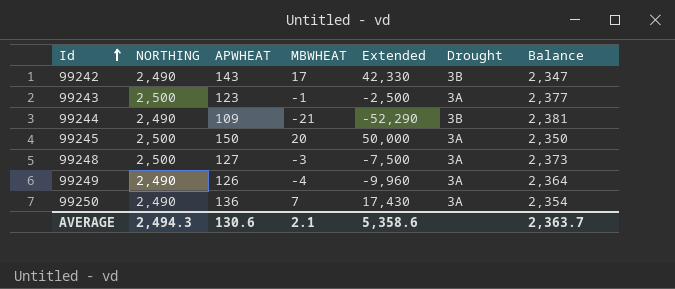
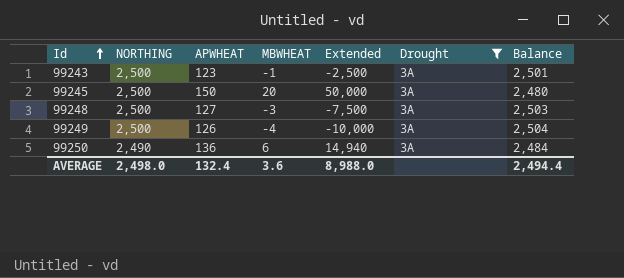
filter: none -> Drought = 3A
column Balance | formula: [NORTHING] - [APWHEAT] -> [NORTHING] - [MBWHEAT]
99249 | NORTHING: 2,490 -> 2,500
99249 | Extended: -9,960 -> -10,000
99250 | MBWHEAT: 7 -> 6
99250 | Extended: 17,430 -> 14,940
AVERAGE | NORTHING: 2,494.3 -> 2,498.0
AVERAGE | APWHEAT: 130.6 -> 132.4
AVERAGE | MBWHEAT: 2.1 -> 3.6
AVERAGE | Extended: 5,358.6 -> 8,988.0
AVERAGE | Balance: 2,363.7 -> 2,494.4

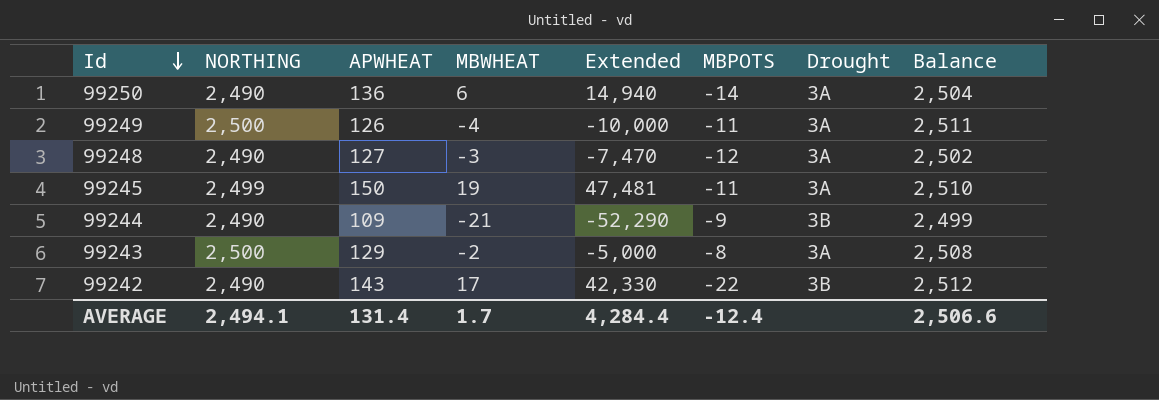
filter: Drought = 3A -> none
row order: Id ascending -> Id descending
column MBPOTS | position: none -> 6
column Balance | formula: [NORTHING] - [MBWHEAT] -> [NORTHING] - [MBPOTS]
99248 | NORTHING: 2,500 -> 2,490
99248 | Extended: -7,500 -> -7,470
99245 | NORTHING: 2,500 -> 2,499
99245 | MBWHEAT: 20 -> 19
99245 | Extended: 50,000 -> 47,481
99243 | APWHEAT: 123 -> 129
99243 | MBWHEAT: -1 -> -2
99243 | Extended: -2,500 -> -5,000
AVERAGE | NORTHING: 2,498.0 -> 2,494.1
AVERAGE | APWHEAT: 132.4 -> 131.4
AVERAGE | MBWHEAT: 3.6 -> 1.7
AVERAGE | Extended: 8,988.0 -> 4,284.4
AVERAGE | Balance: 2,494.4 -> 2,506.6

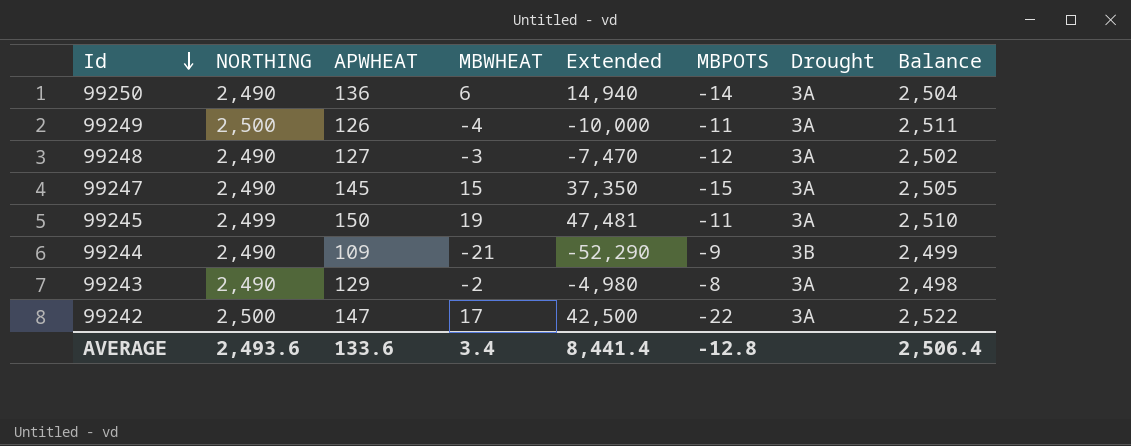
row 99247: none -> 2,490 | 145 | 15 | 37,350 | -15 | 3A | 2,505
99243 | NORTHING: 2,500 -> 2,490
99243 | Extended: -5,000 -> -4,980
99243 | Balance: 2,508 -> 2,498
99242 | NORTHING: 2,490 -> 2,500
99242 | APWHEAT: 143 -> 147
99242 | Extended: 42,330 -> 42,500
99242 | Drought: 3B -> 3A
99242 | Balance: 2,512 -> 2,522
AVERAGE | NORTHING: 2,494.1 -> 2,493.6
AVERAGE | APWHEAT: 131.4 -> 133.6
AVERAGE | MBWHEAT: 1.7 -> 3.4
AVERAGE | Extended: 4,284.4 -> 8,441.4
AVERAGE | MBPOTS: -12.4 -> -12.8
AVERAGE | Balance: 2,506.6 -> 2,506.4

